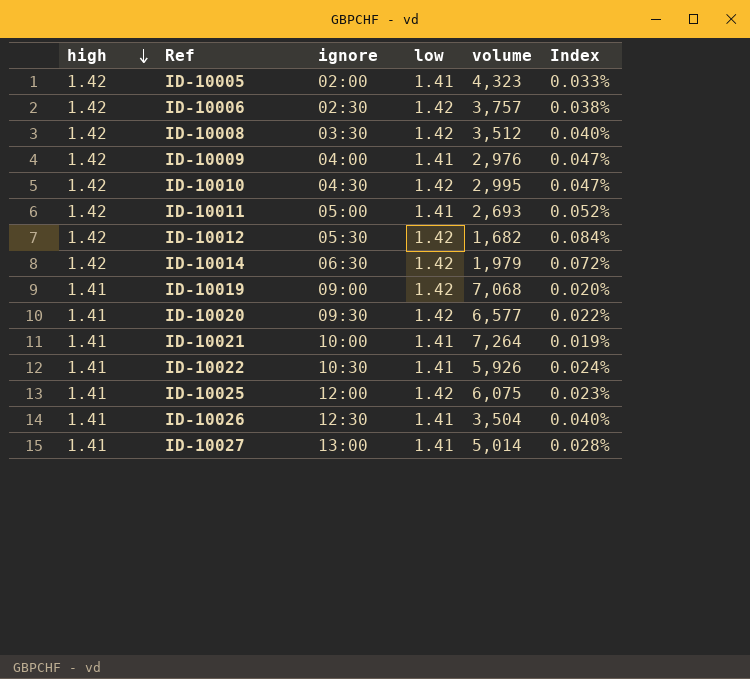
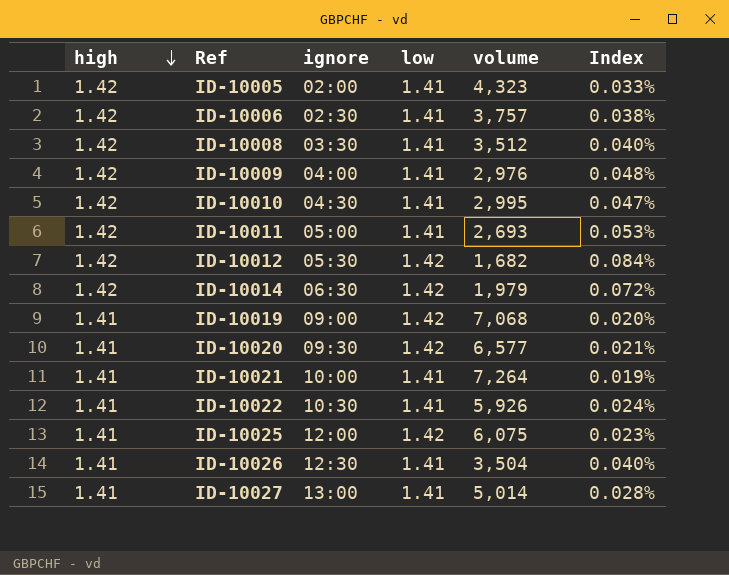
column Index | formula: [low] / [volume] -> [high] / [volume]
ID-10006 | low: 1.42 -> 1.41
ID-10008 | low: 1.42 -> 1.41
ID-10010 | low: 1.42 -> 1.41

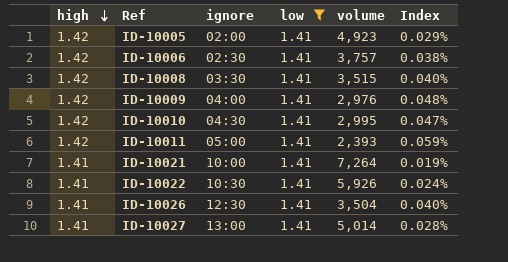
filter: none -> low = 1.41
ID-10005 | volume: 4,323 -> 4,923
ID-10005 | Index: 0.033% -> 0.029%
ID-10008 | volume: 3,512 -> 3,515
ID-10011 | volume: 2,693 -> 2,393
ID-10011 | Index: 0.053% -> 0.059%

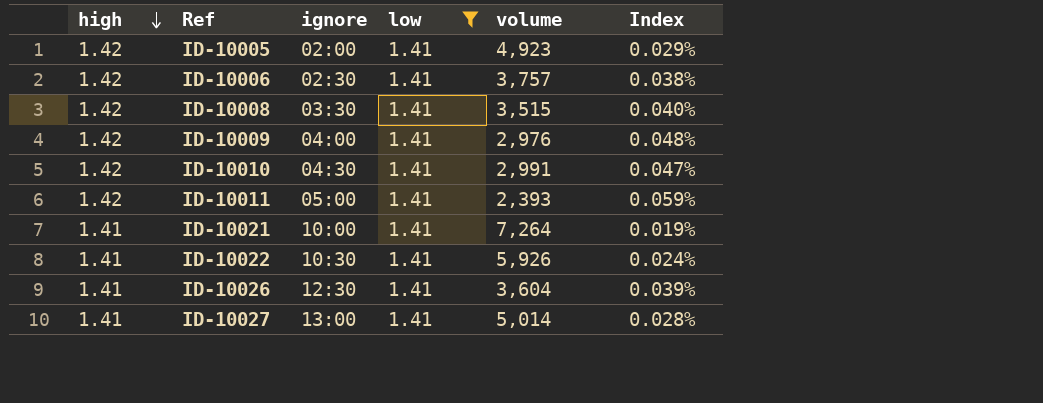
ID-10010 | volume: 2,995 -> 2,991
ID-10026 | volume: 3,504 -> 3,604
ID-10026 | Index: 0.040% -> 0.039%

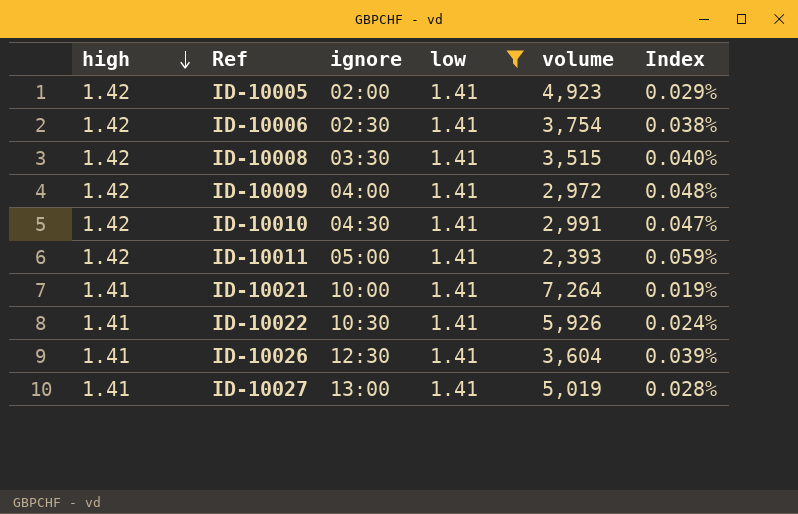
ID-10006 | volume: 3,757 -> 3,754
ID-10009 | volume: 2,976 -> 2,972
ID-10027 | volume: 5,014 -> 5,019

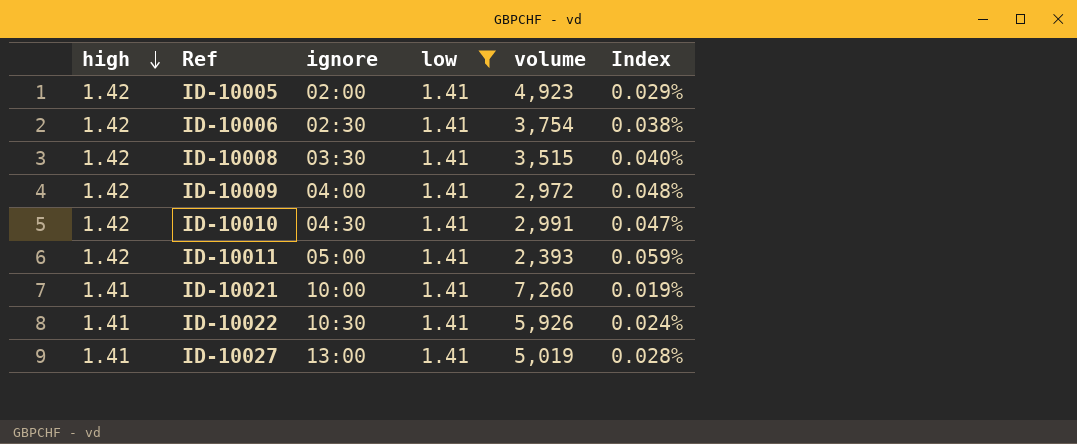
row ID-10026: 1.41 | 12:30 | 1.41 | 3,604 | 0.039% -> none
ID-10021 | volume: 7,264 -> 7,260

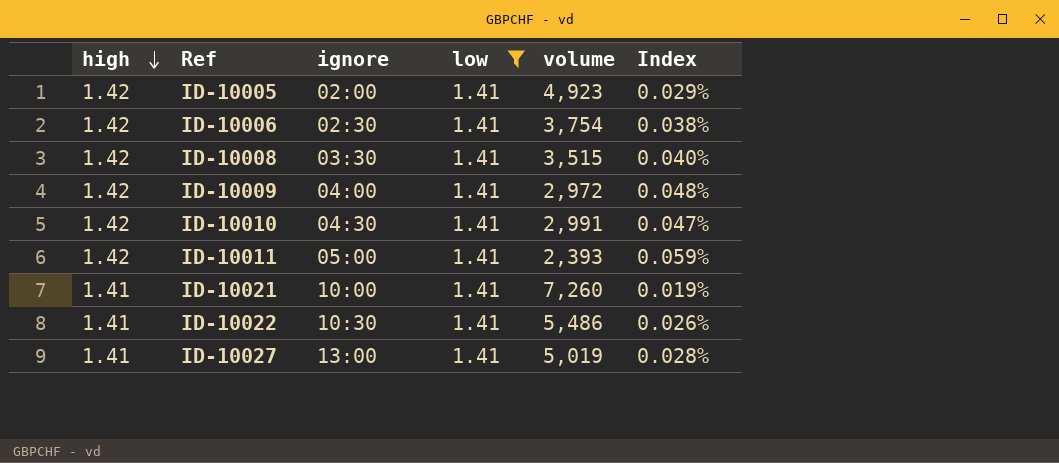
ID-10022 | volume: 5,926 -> 5,486
ID-10022 | Index: 0.024% -> 0.026%

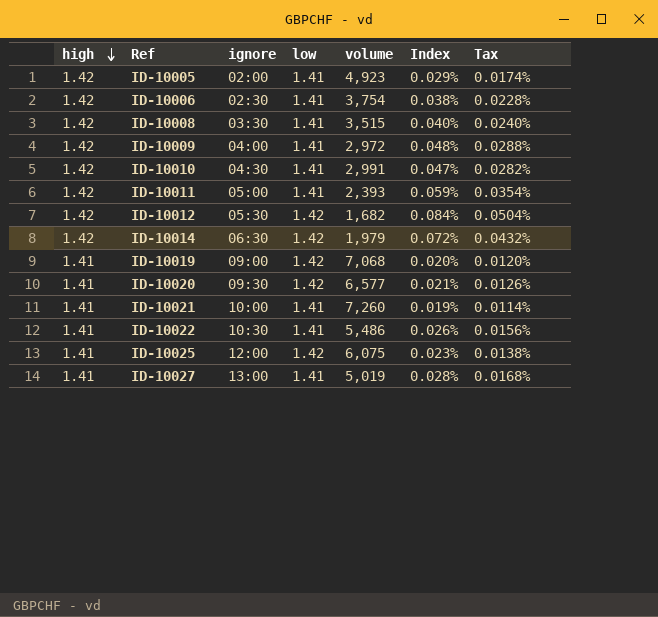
filter: low = 1.41 -> none
column Tax | formula: none -> [Index] * 0.6

